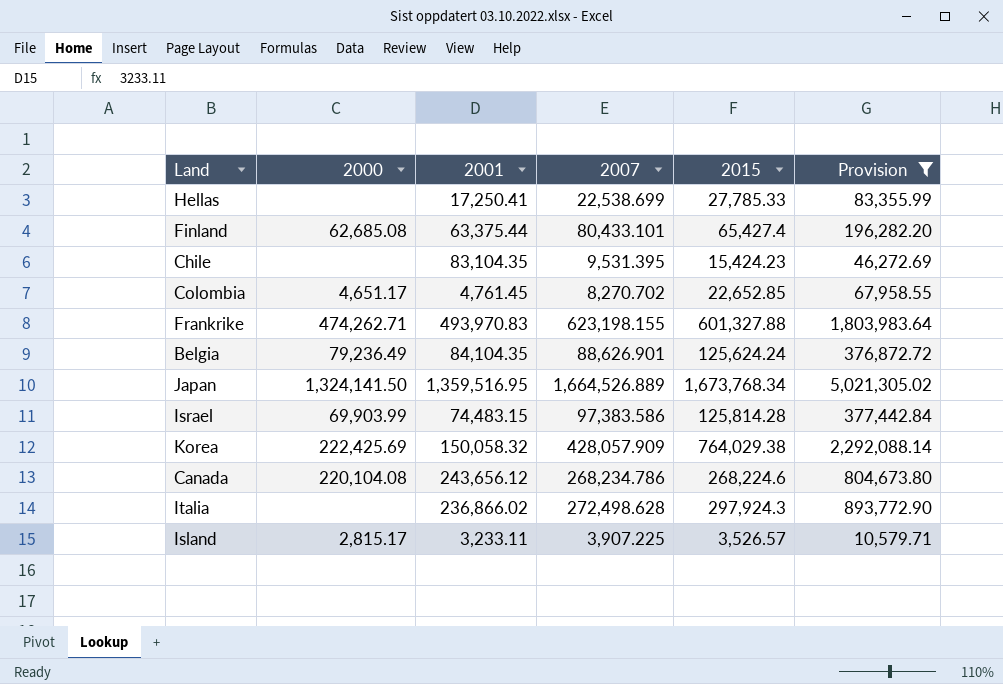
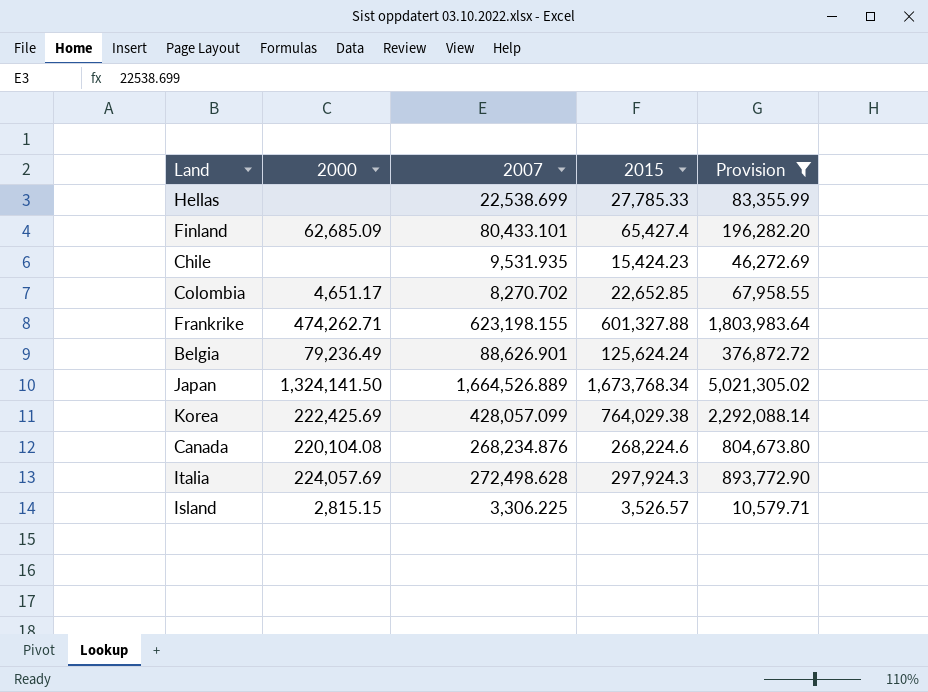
column 2001 | position: 3 -> none
row Israel: 69,903.99 | 74,483.15 | 97,383.586 | 125,814.28 | 377,442.84 -> none
Finland | 2000: 62,685.08 -> 62,685.09
Chile | 2007: 9,531.395 -> 9,531.935
Korea | 2007: 428,057.909 -> 428,057.099
Canada | 2007: 268,234.786 -> 268,234.876
Italia | 2000: none -> 224,057.69
Island | 2000: 2,815.17 -> 2,815.15
Island | 2007: 3,907.225 -> 3,306.225

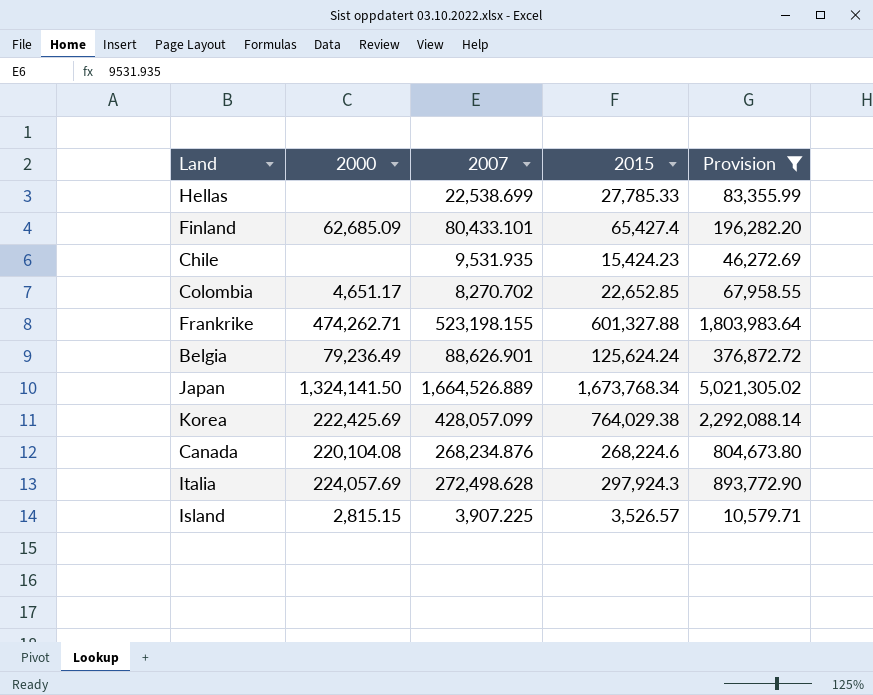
Frankrike | 2007: 623,198.155 -> 523,198.155
Island | 2007: 3,306.225 -> 3,907.225

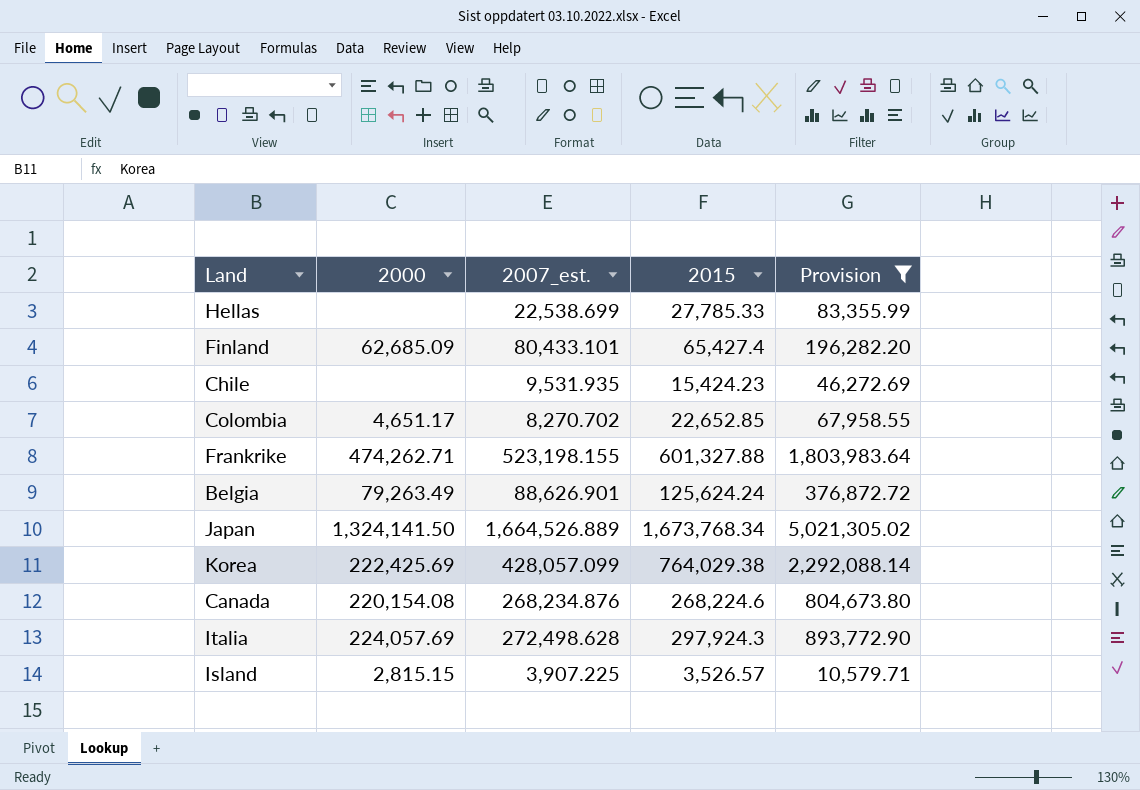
column name: 2007 -> 2007_est.
Belgia | 2000: 79,236.49 -> 79,263.49
Canada | 2000: 220,104.08 -> 220,154.08

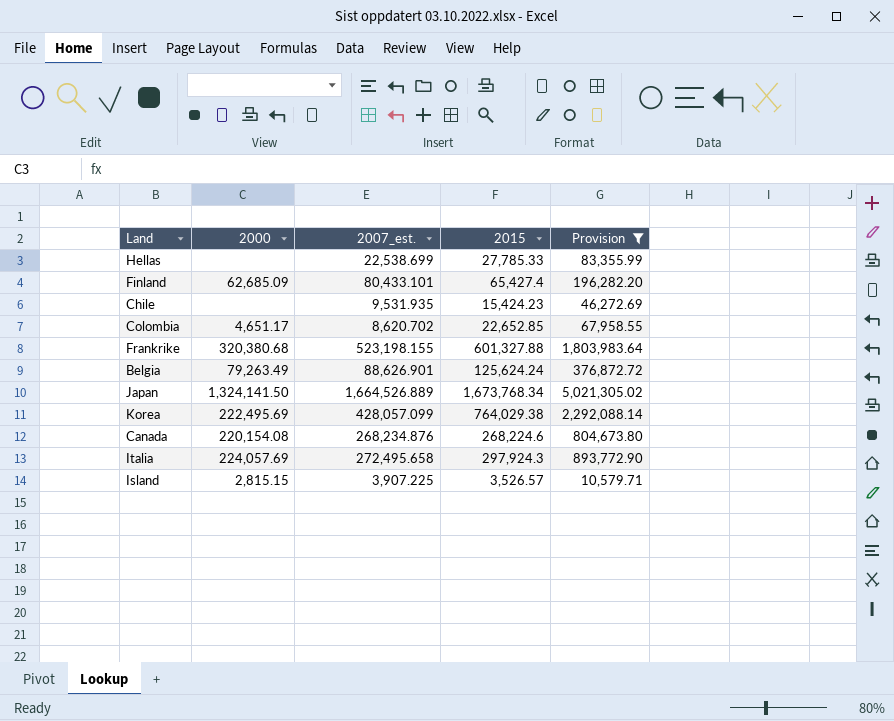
Colombia | 2007_est.: 8,270.702 -> 8,620.702
Frankrike | 2000: 474,262.71 -> 320,380.68
Korea | 2000: 222,425.69 -> 222,495.69
Italia | 2007_est.: 272,498.628 -> 272,495.658

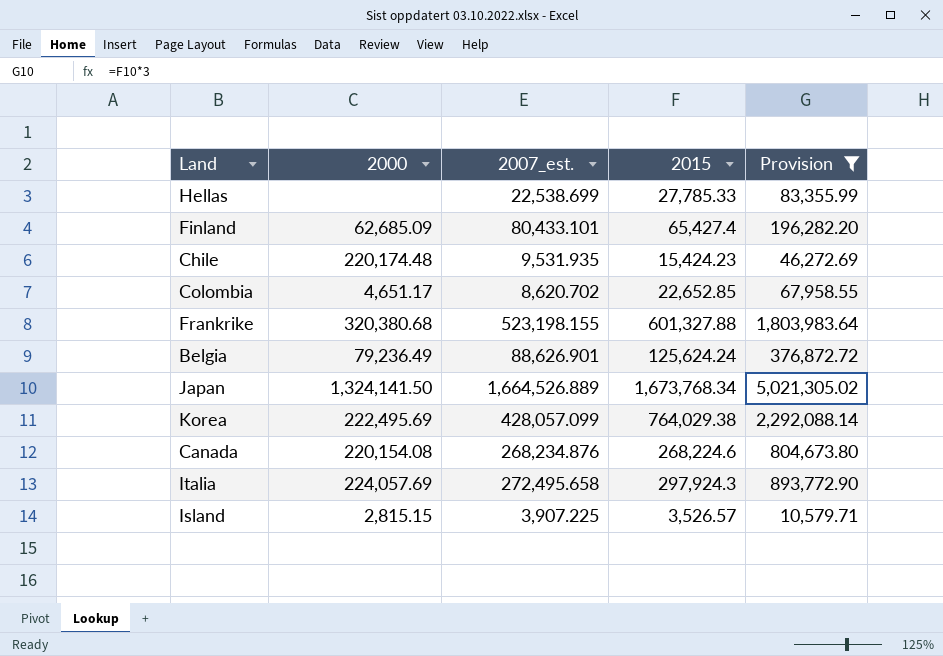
Chile | 2000: none -> 220,174.48
Belgia | 2000: 79,263.49 -> 79,236.49

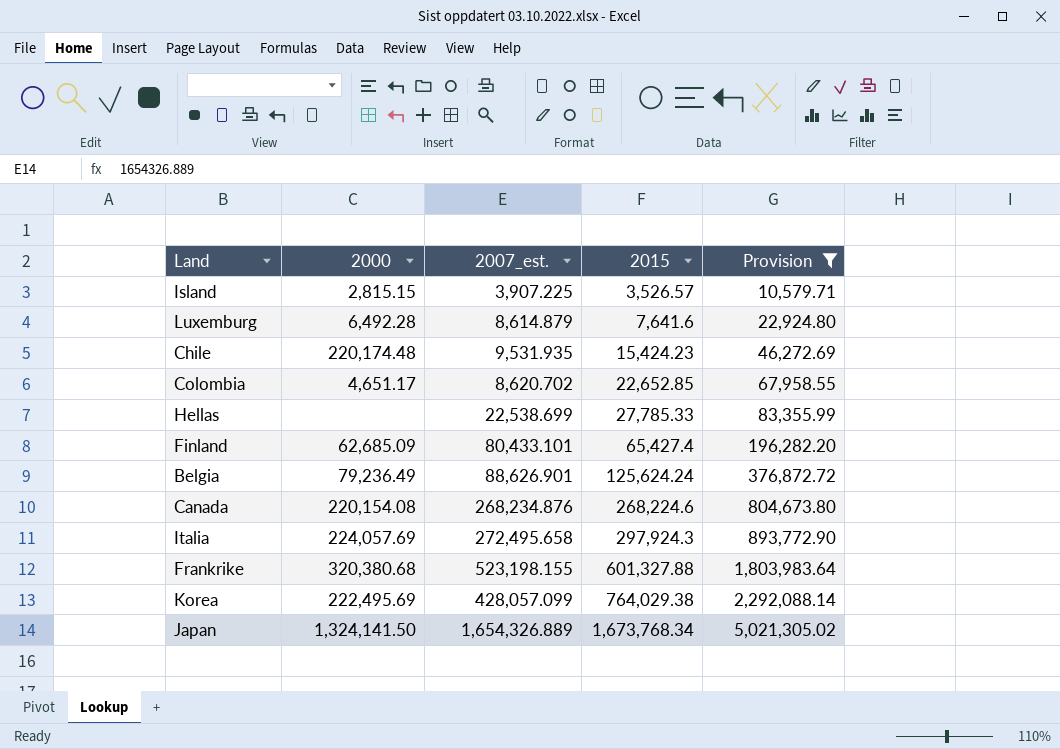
row order: none -> 2015 ascending
row Luxemburg: none -> 6,492.28 | 8,614.879 | 7,641.6 | 22,924.80
Japan | 2007_est.: 1,664,526.889 -> 1,654,326.889

